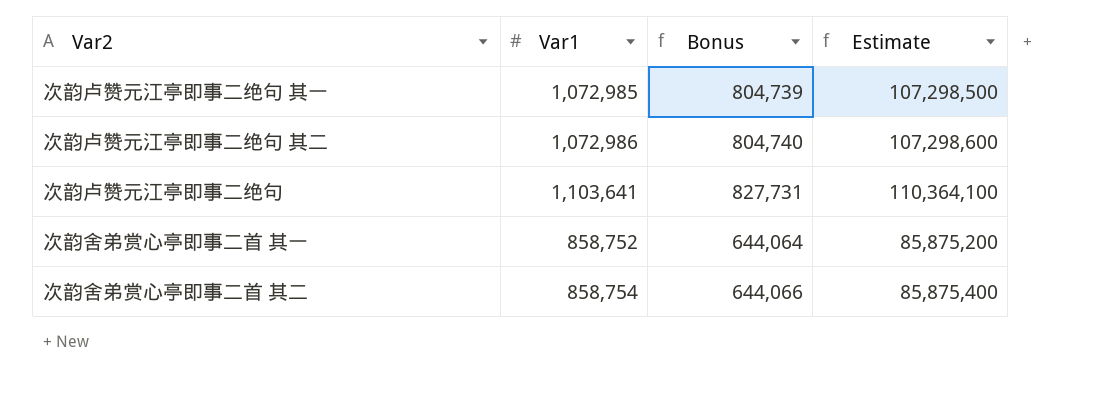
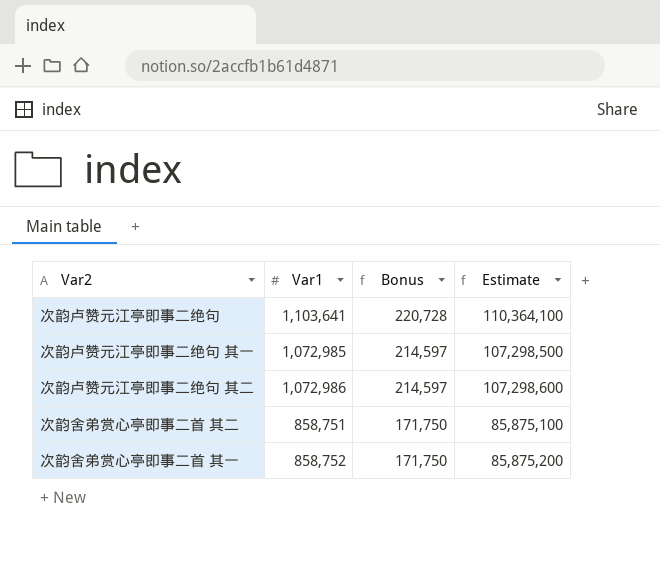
row order: none -> Bonus descending
column Bonus | formula: [Var1] * 0.75 -> [Var1] * 0.2
次韵舍弟赏心亭即事二首 其二 | Var1: 858,754 -> 858,751
次韵舍弟赏心亭即事二首 其二 | Estimate: 85,875,400 -> 85,875,100

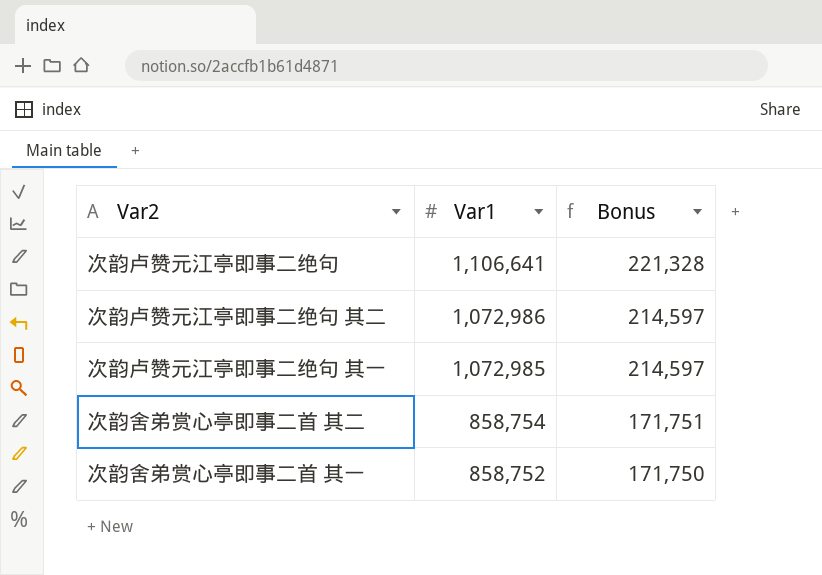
row order: Bonus descending -> Var1 descending
column Estimate | formula: [Var1] * 100 -> none
次韵卢赞元江亭即事二绝句 | Var1: 1,103,641 -> 1,106,641
次韵卢赞元江亭即事二绝句 | Bonus: 220,728 -> 221,328
次韵舍弟赏心亭即事二首 其二 | Var1: 858,751 -> 858,754
次韵舍弟赏心亭即事二首 其二 | Bonus: 171,750 -> 171,751

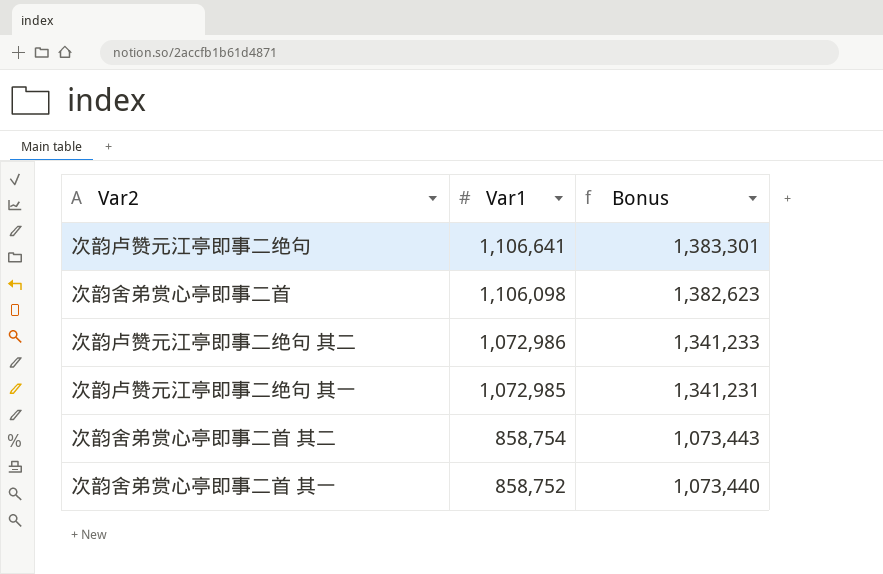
column Bonus | formula: [Var1] * 0.2 -> [Var1] * 1.25
row 次韵舍弟赏心亭即事二首: none -> 1,106,098 | 1,382,623

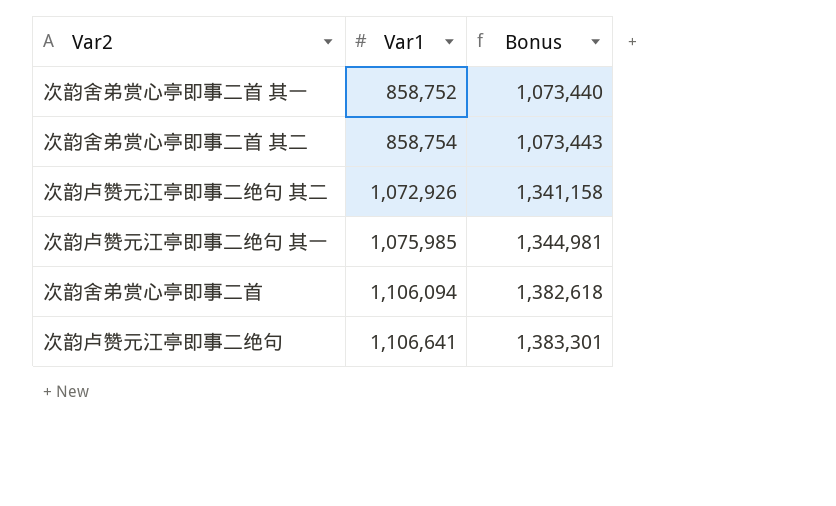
row order: Var1 descending -> Var1 ascending
次韵卢赞元江亭即事二绝句 其二 | Var1: 1,072,986 -> 1,072,926
次韵卢赞元江亭即事二绝句 其二 | Bonus: 1,341,233 -> 1,341,158
次韵卢赞元江亭即事二绝句 其一 | Var1: 1,072,985 -> 1,075,985
次韵卢赞元江亭即事二绝句 其一 | Bonus: 1,341,231 -> 1,344,981
次韵舍弟赏心亭即事二首 | Var1: 1,106,098 -> 1,106,094
次韵舍弟赏心亭即事二首 | Bonus: 1,382,623 -> 1,382,618

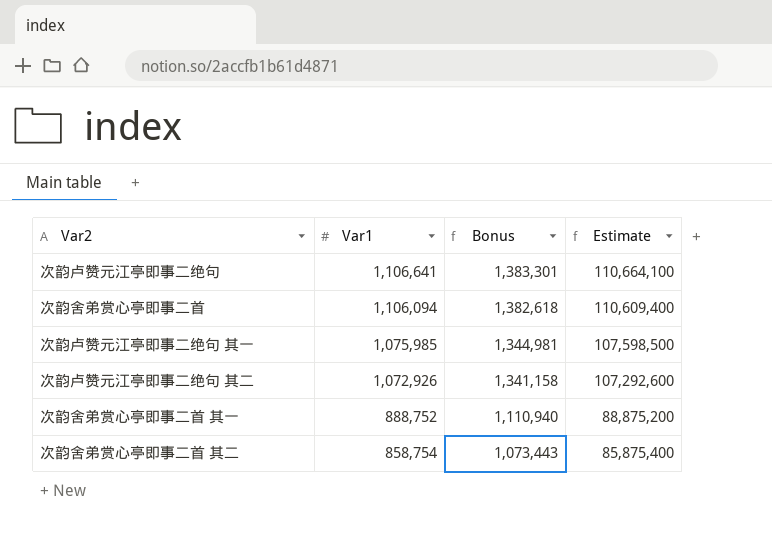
row order: Var1 ascending -> Var1 descending
column Estimate | formula: none -> [Var1] * 100
次韵舍弟赏心亭即事二首 其一 | Var1: 858,752 -> 888,752
次韵舍弟赏心亭即事二首 其一 | Bonus: 1,073,440 -> 1,110,940

